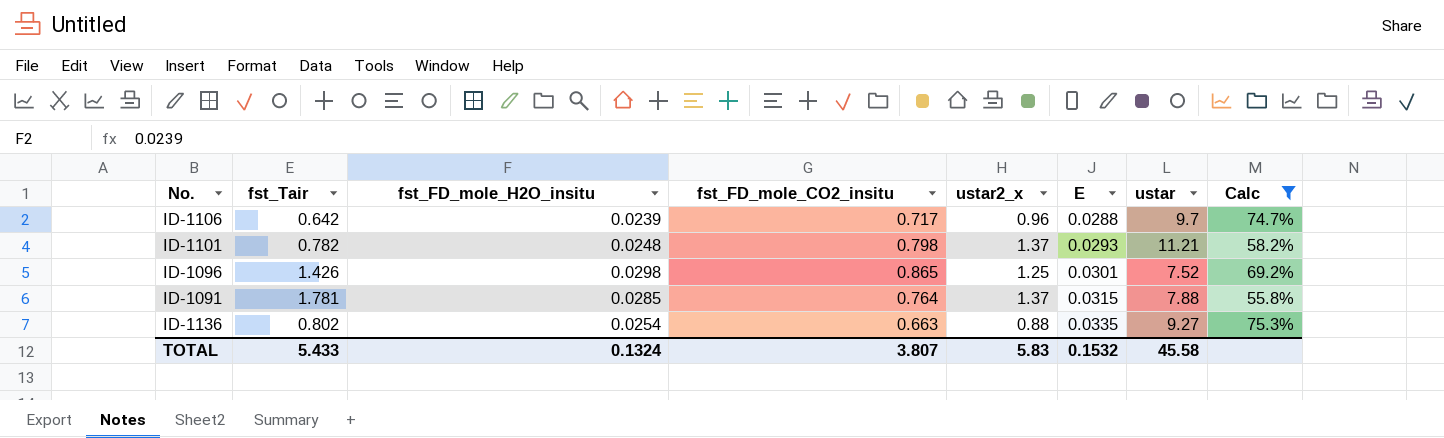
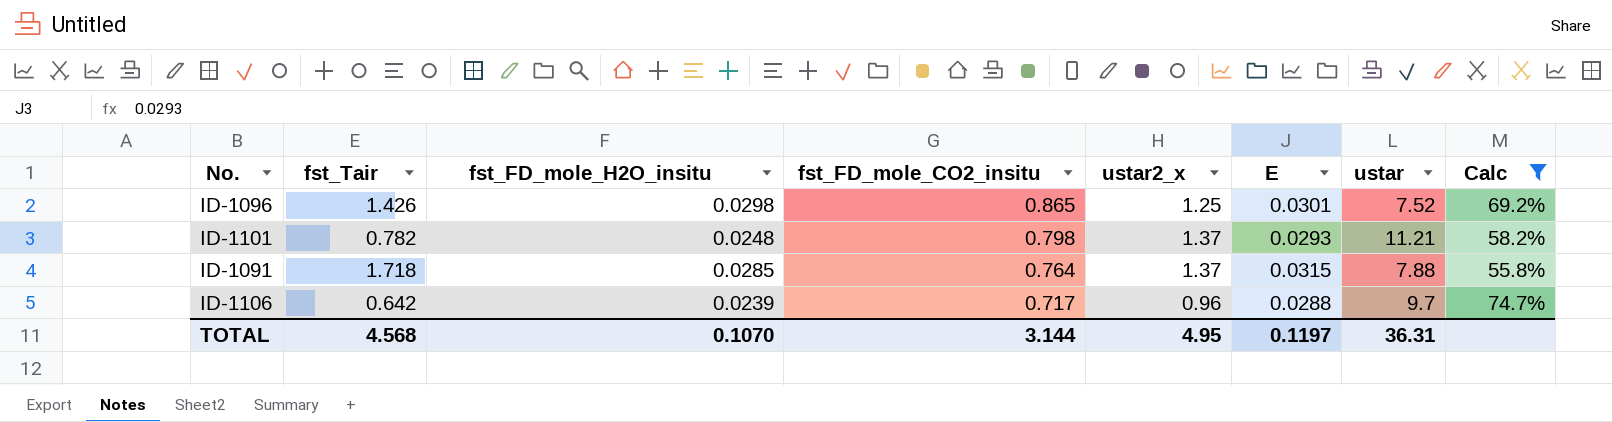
row order: E ascending -> fst_FD_mole_CO2_insitu descending
row ID-1136: 0.802 | 0.0254 | 0.663 | 0.88 | 0.0335 | 9.27 | 75.3% -> none
ID-1091 | fst_Tair: 1.781 -> 1.718
TOTAL | fst_Tair: 5.433 -> 4.568
TOTAL | fst_FD_mole_H2O_insitu: 0.1324 -> 0.1070
TOTAL | fst_FD_mole_CO2_insitu: 3.807 -> 3.144
TOTAL | ustar2_x: 5.83 -> 4.95
TOTAL | E: 0.1532 -> 0.1197
TOTAL | ustar: 45.58 -> 36.31

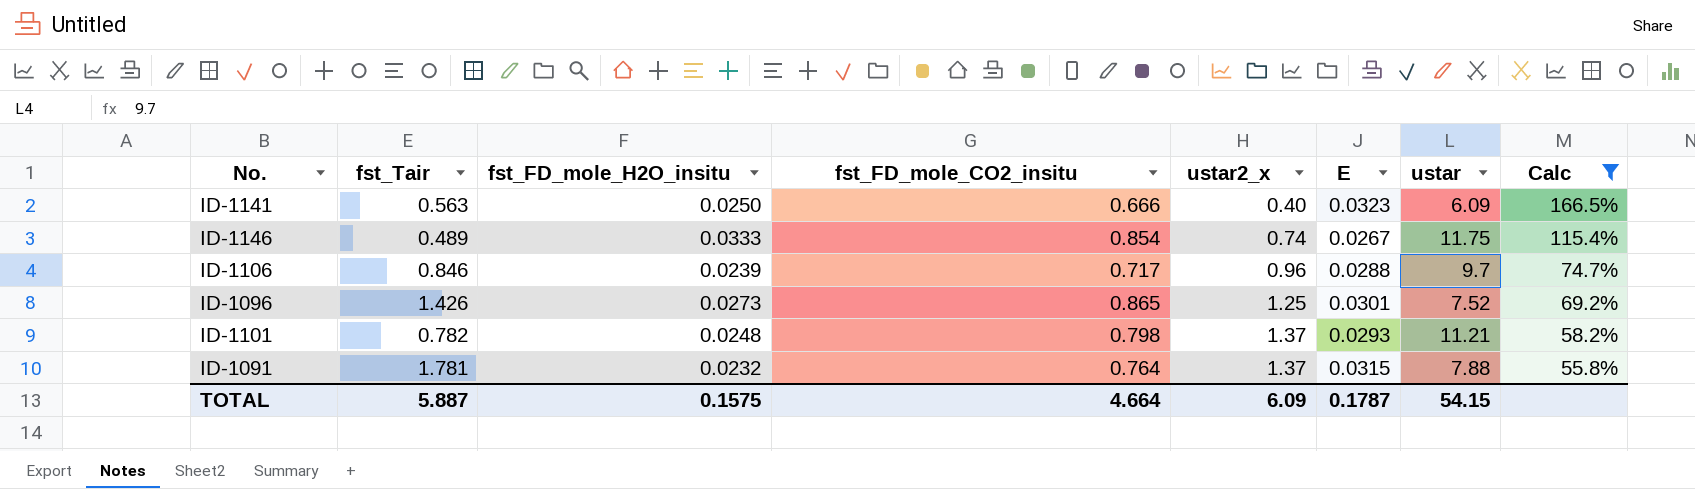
row order: fst_FD_mole_CO2_insitu descending -> ustar2_x ascending
row ID-1141: none -> 0.563 | 0.0250 | 0.666 | 0.40 | 0.0323 | 6.09 | 166.5%
row ID-1146: none -> 0.489 | 0.0333 | 0.854 | 0.74 | 0.0267 | 11.75 | 115.4%
ID-1106 | fst_Tair: 0.642 -> 0.846
ID-1096 | fst_FD_mole_H2O_insitu: 0.0298 -> 0.0273
ID-1091 | fst_Tair: 1.718 -> 1.781
ID-1091 | fst_FD_mole_H2O_insitu: 0.0285 -> 0.0232
TOTAL | fst_Tair: 4.568 -> 5.887
TOTAL | fst_FD_mole_H2O_insitu: 0.1070 -> 0.1575
TOTAL | fst_FD_mole_CO2_insitu: 3.144 -> 4.664
TOTAL | ustar2_x: 4.95 -> 6.09
TOTAL | E: 0.1197 -> 0.1787
TOTAL | ustar: 36.31 -> 54.15

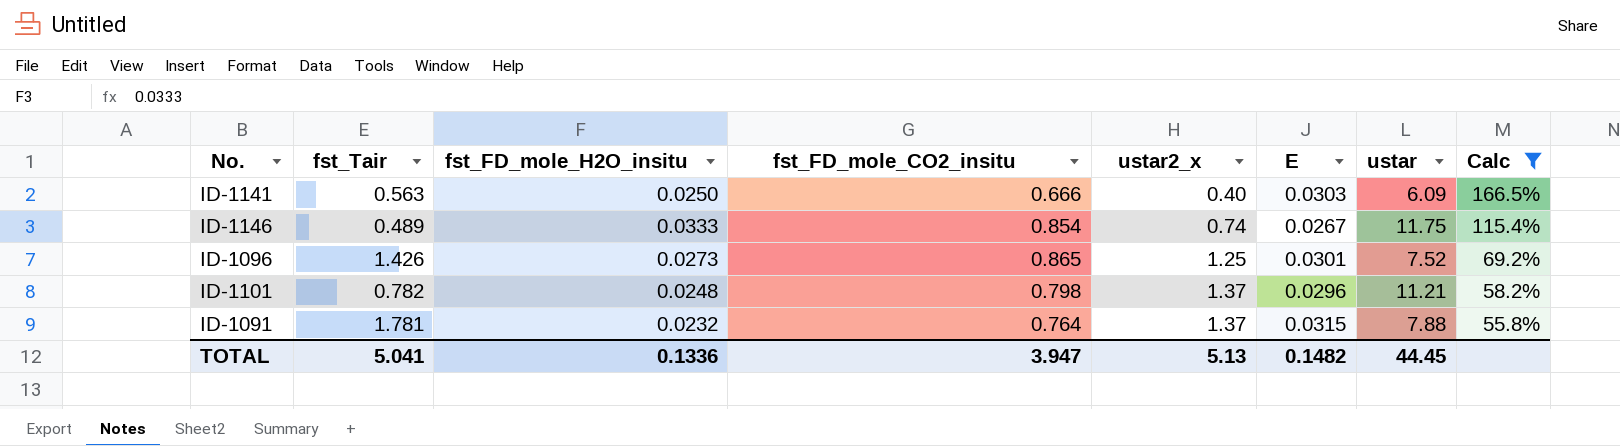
row ID-1106: 0.846 | 0.0239 | 0.717 | 0.96 | 0.0288 | 9.7 | 74.7% -> none
ID-1141 | E: 0.0323 -> 0.0303
ID-1101 | E: 0.0293 -> 0.0296
TOTAL | fst_Tair: 5.887 -> 5.041
TOTAL | fst_FD_mole_H2O_insitu: 0.1575 -> 0.1336
TOTAL | fst_FD_mole_CO2_insitu: 4.664 -> 3.947
TOTAL | ustar2_x: 6.09 -> 5.13
TOTAL | E: 0.1787 -> 0.1482
TOTAL | ustar: 54.15 -> 44.45

